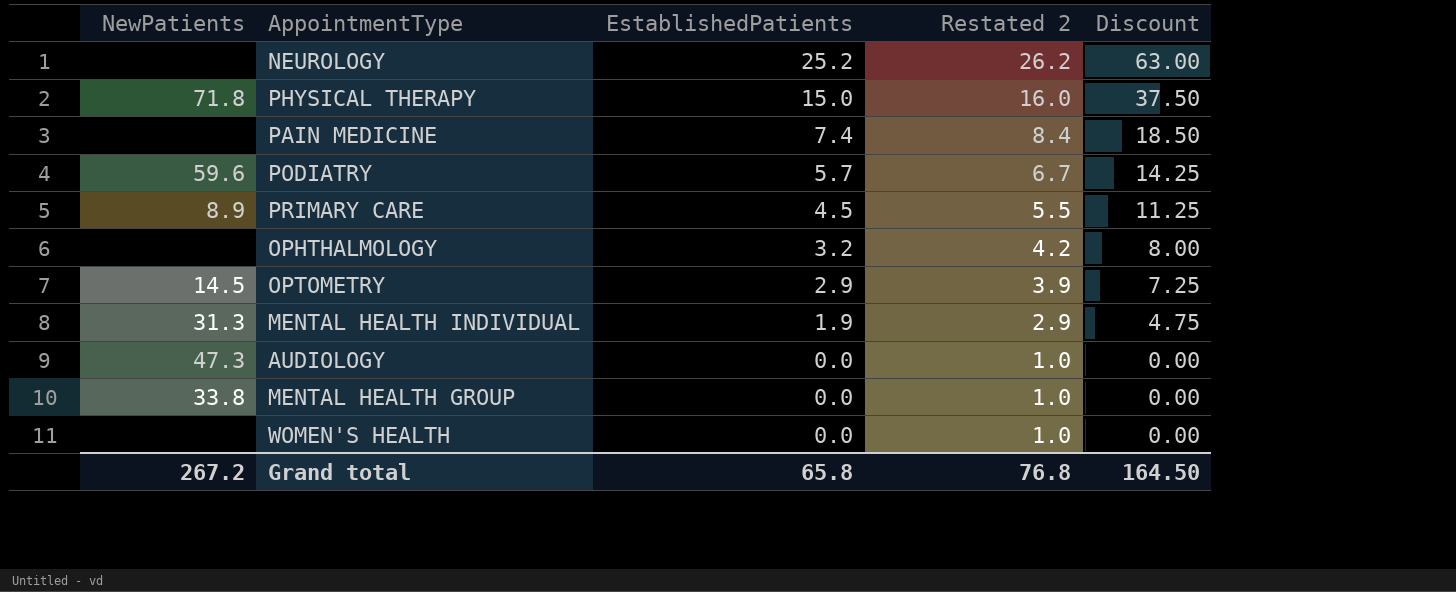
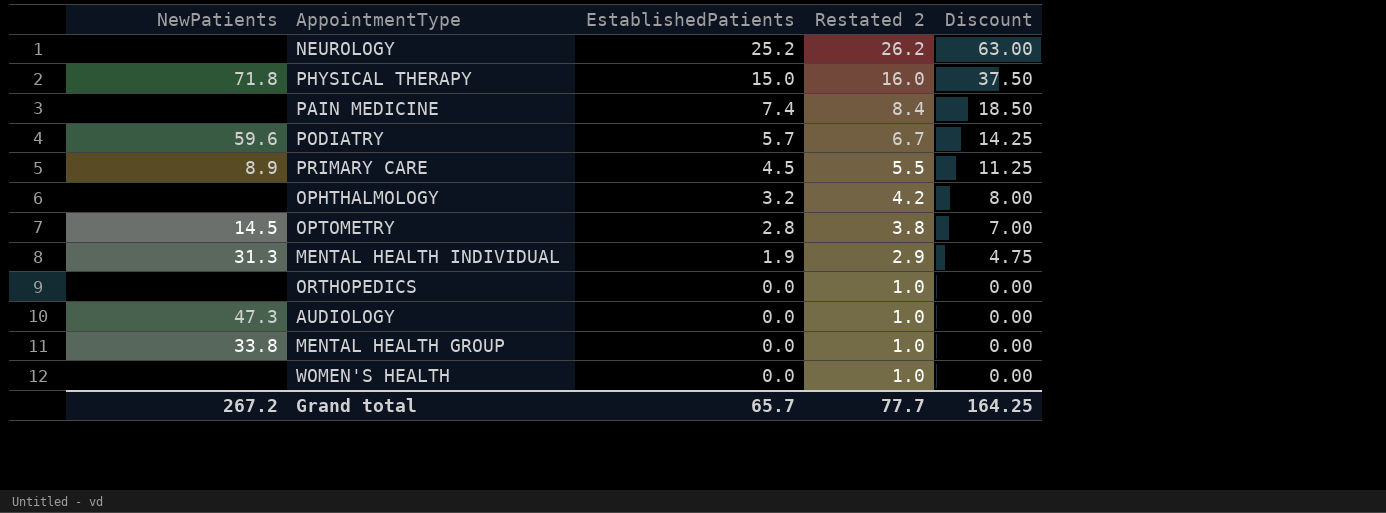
OPTOMETRY | EstablishedPatients: 2.9 -> 2.8
OPTOMETRY | Restated 2: 3.9 -> 3.8
OPTOMETRY | Discount: 7.25 -> 7.00
row ORTHOPEDICS: none -> none | 0.0 | 1.0 | 0.00
Grand total | EstablishedPatients: 65.8 -> 65.7
Grand total | Restated 2: 76.8 -> 77.7
Grand total | Discount: 164.50 -> 164.25

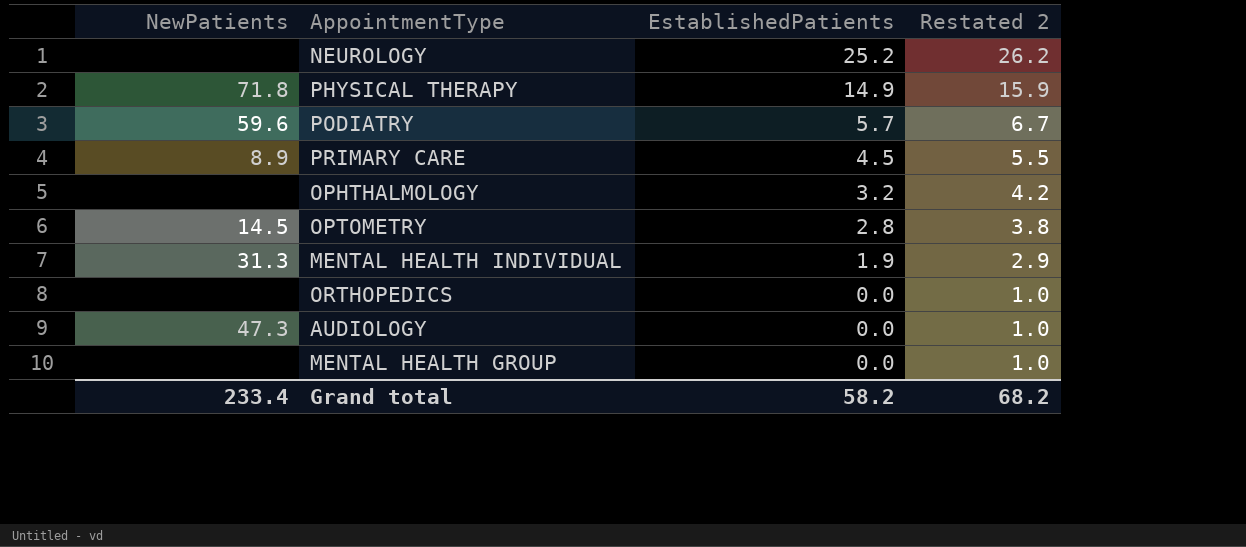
column Discount | formula: [EstablishedPatients] * 2.5 -> none
row PAIN MEDICINE: none | 7.4 | 8.4 | 18.50 -> none
row WOMEN'S HEALTH: none | 0.0 | 1.0 | 0.00 -> none
PHYSICAL THERAPY | EstablishedPatients: 15.0 -> 14.9
PHYSICAL THERAPY | Restated 2: 16.0 -> 15.9
MENTAL HEALTH GROUP | NewPatients: 33.8 -> none
Grand total | NewPatients: 267.2 -> 233.4
Grand total | EstablishedPatients: 65.7 -> 58.2
Grand total | Restated 2: 77.7 -> 68.2

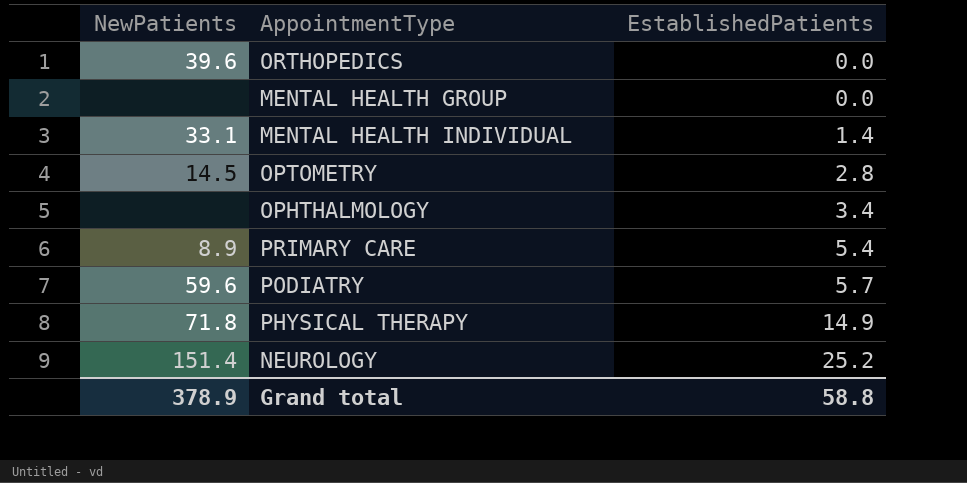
row order: EstablishedPatients descending -> EstablishedPatients ascending
column Restated 2 | formula: [EstablishedPatients] + 1 -> none
row AUDIOLOGY: 47.3 | 0.0 | 1.0 -> none
ORTHOPEDICS | NewPatients: none -> 39.6
MENTAL HEALTH INDIVIDUAL | NewPatients: 31.3 -> 33.1
MENTAL HEALTH INDIVIDUAL | EstablishedPatients: 1.9 -> 1.4
OPHTHALMOLOGY | EstablishedPatients: 3.2 -> 3.4
PRIMARY CARE | EstablishedPatients: 4.5 -> 5.4
NEUROLOGY | NewPatients: none -> 151.4
Grand total | NewPatients: 233.4 -> 378.9
Grand total | EstablishedPatients: 58.2 -> 58.8

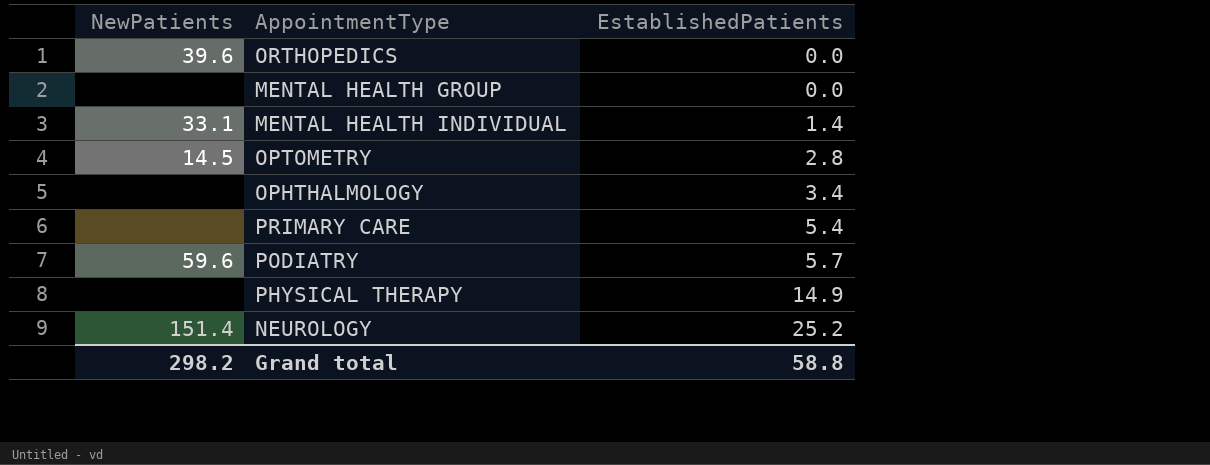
PRIMARY CARE | NewPatients: 8.9 -> none
PHYSICAL THERAPY | NewPatients: 71.8 -> none
Grand total | NewPatients: 378.9 -> 298.2

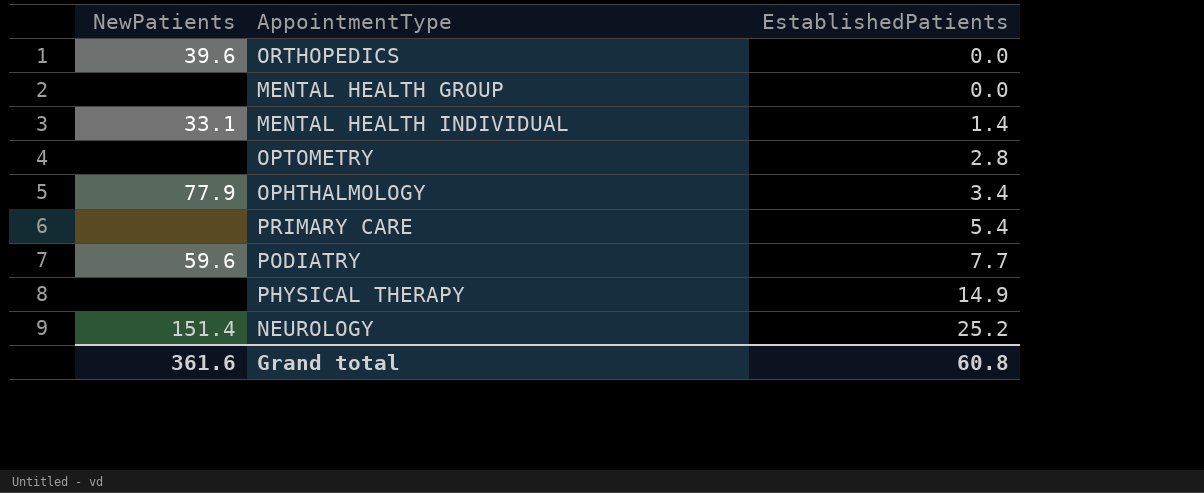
OPTOMETRY | NewPatients: 14.5 -> none
OPHTHALMOLOGY | NewPatients: none -> 77.9
PODIATRY | EstablishedPatients: 5.7 -> 7.7
Grand total | NewPatients: 298.2 -> 361.6
Grand total | EstablishedPatients: 58.8 -> 60.8

